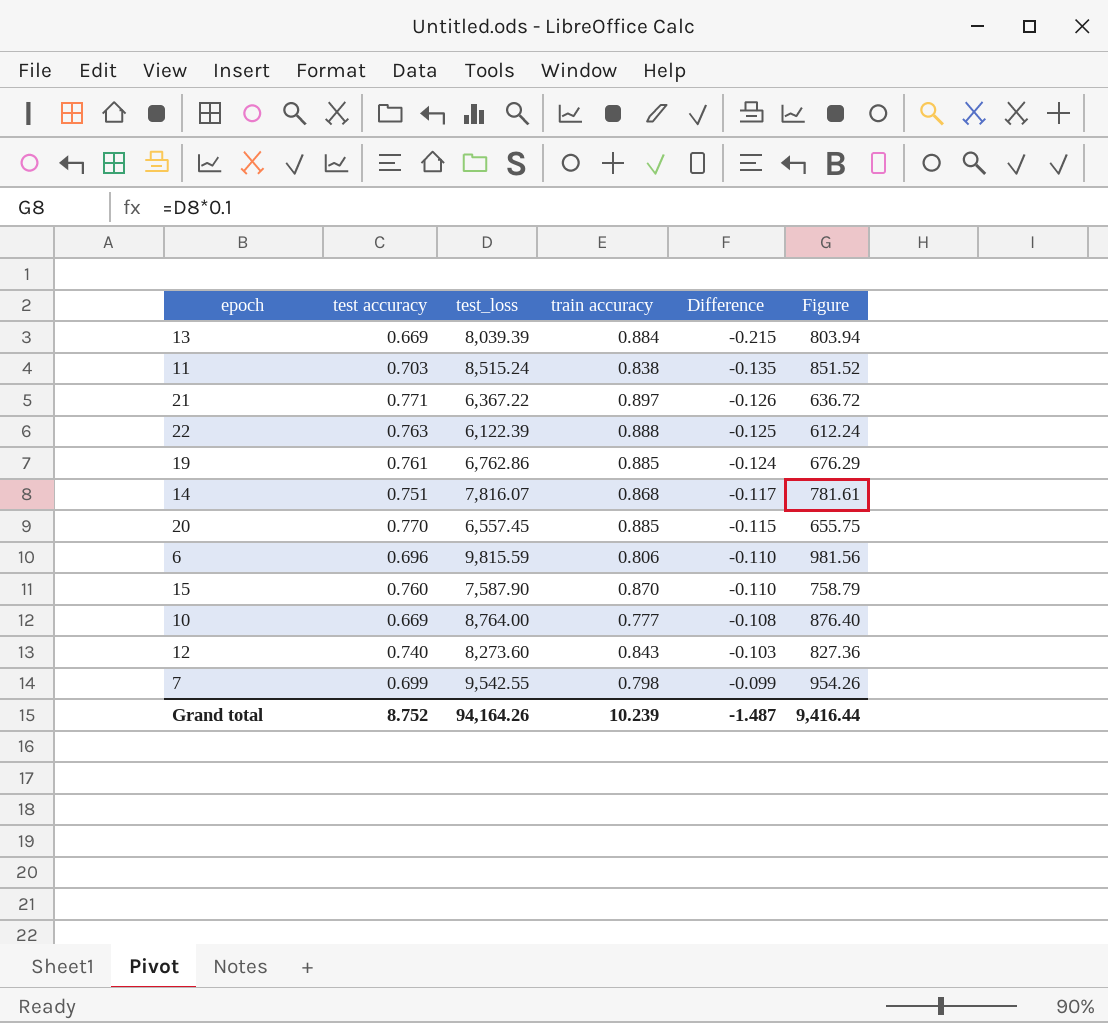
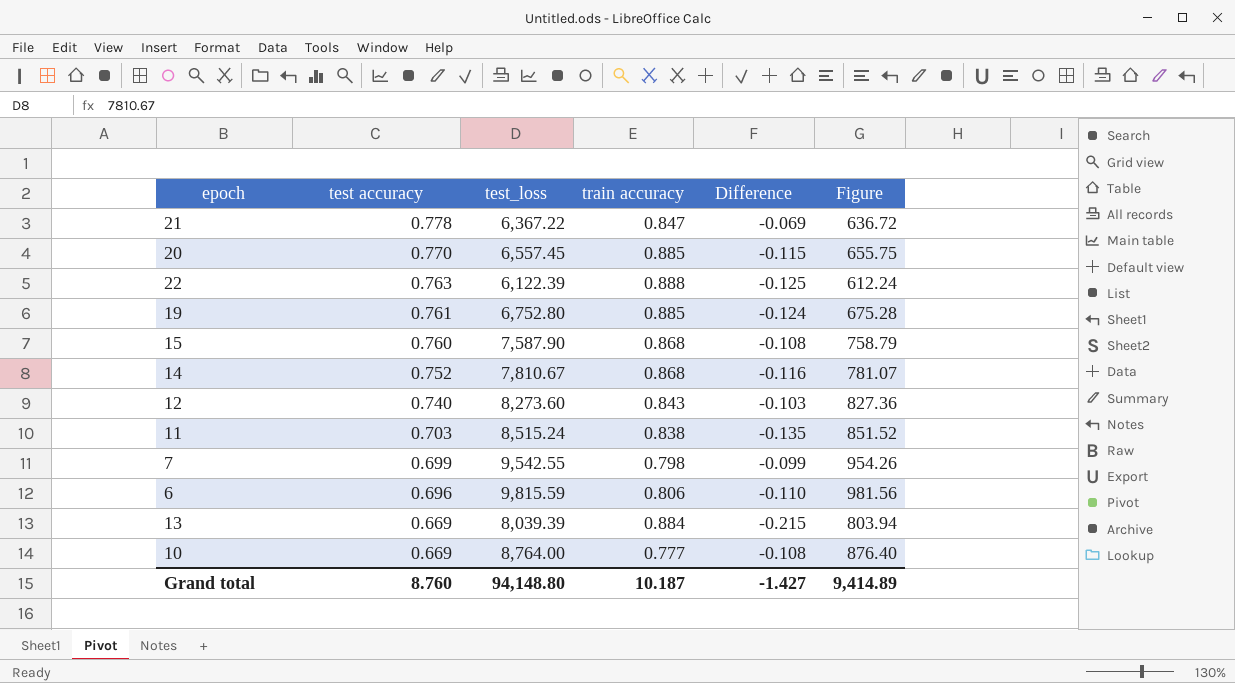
row order: Difference ascending -> test accuracy descending
21 | test accuracy: 0.771 -> 0.778
21 | train accuracy: 0.897 -> 0.847
21 | Difference: -0.126 -> -0.069
19 | test_loss: 6,762.86 -> 6,752.80
19 | Figure: 676.29 -> 675.28
15 | train accuracy: 0.870 -> 0.868
15 | Difference: -0.110 -> -0.108
14 | test accuracy: 0.751 -> 0.752
14 | test_loss: 7,816.07 -> 7,810.67
14 | Difference: -0.117 -> -0.116
14 | Figure: 781.61 -> 781.07
Grand total | test accuracy: 8.752 -> 8.760
Grand total | test_loss: 94,164.26 -> 94,148.80
Grand total | train accuracy: 10.239 -> 10.187
Grand total | Difference: -1.487 -> -1.427
Grand total | Figure: 9,416.44 -> 9,414.89

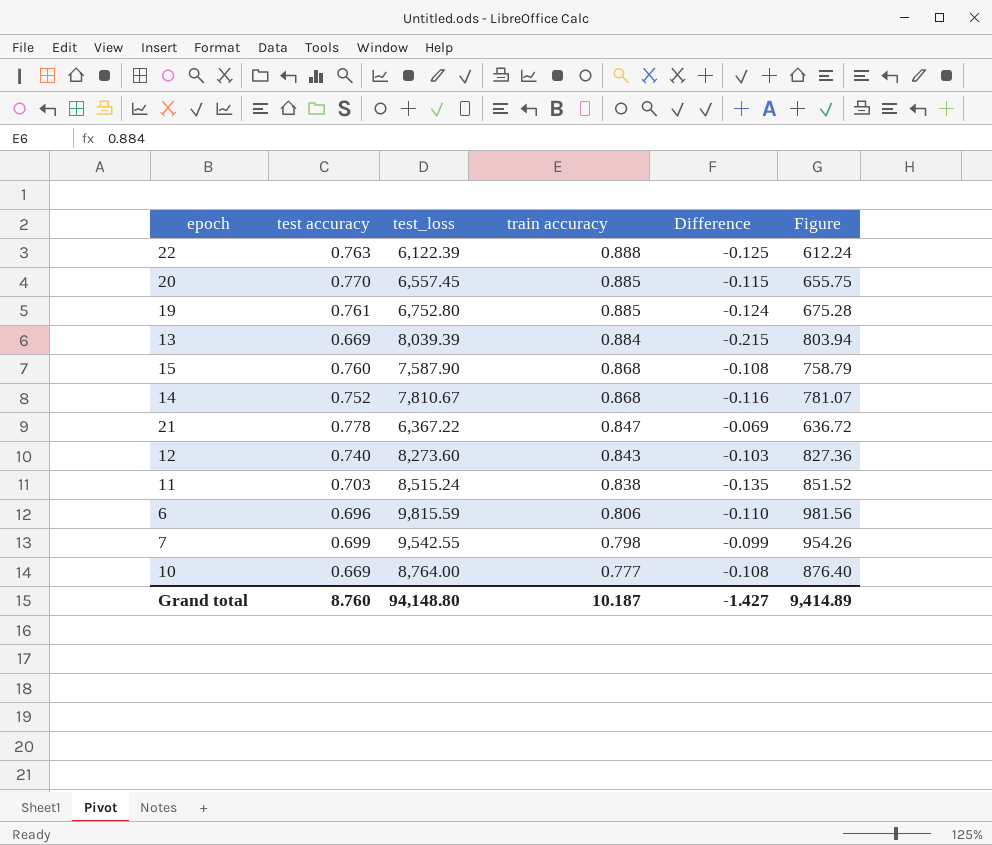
row order: test accuracy descending -> train accuracy descending

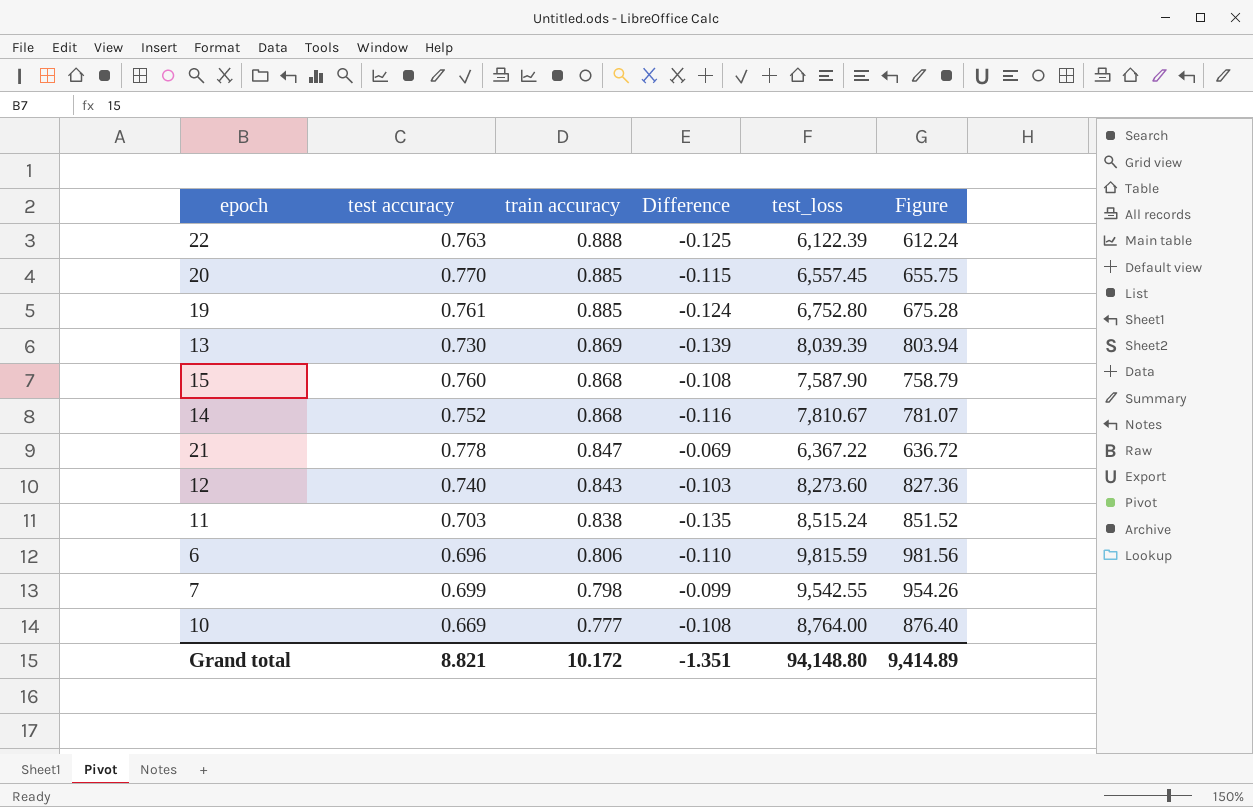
column test_loss | position: 3 -> 5
13 | test accuracy: 0.669 -> 0.730
13 | train accuracy: 0.884 -> 0.869
13 | Difference: -0.215 -> -0.139
Grand total | test accuracy: 8.760 -> 8.821
Grand total | train accuracy: 10.187 -> 10.172
Grand total | Difference: -1.427 -> -1.351

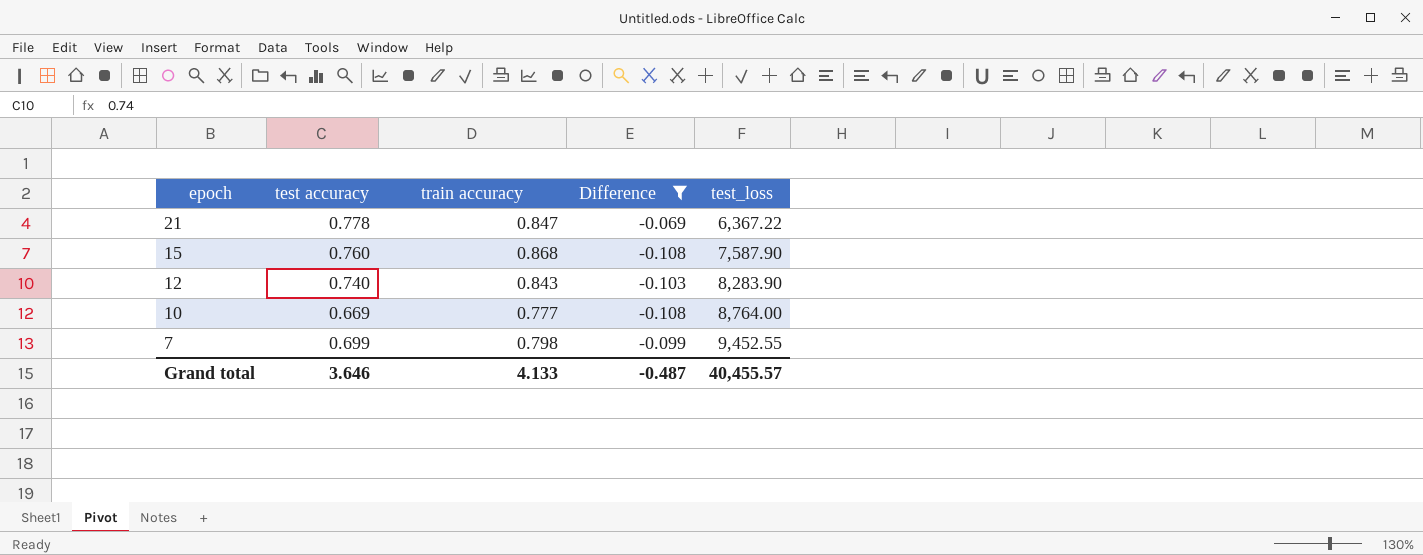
filter: none -> Difference >= -0.108
row order: train accuracy descending -> epoch descending
column Figure | formula: [test_loss] * 0.1 -> none
12 | test_loss: 8,273.60 -> 8,283.90
7 | test_loss: 9,542.55 -> 9,452.55
Grand total | test accuracy: 8.821 -> 3.646
Grand total | train accuracy: 10.172 -> 4.133
Grand total | Difference: -1.351 -> -0.487
Grand total | test_loss: 94,148.80 -> 40,455.57

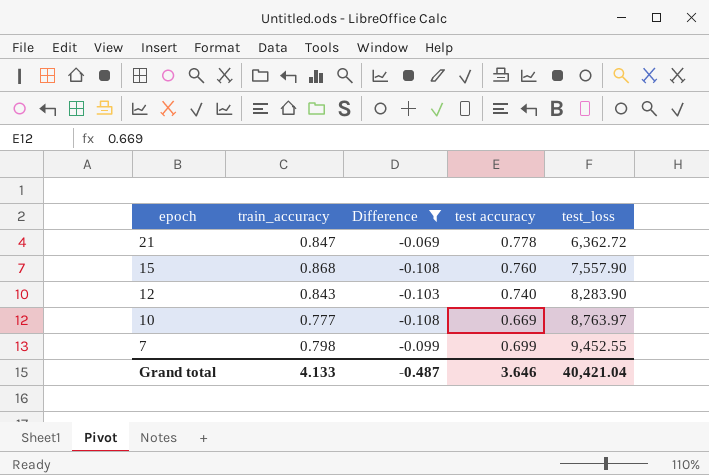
column name: train accuracy -> train_accuracy
column test accuracy | position: 2 -> 4
21 | test_loss: 6,367.22 -> 6,362.72
15 | test_loss: 7,587.90 -> 7,557.90
10 | test_loss: 8,764.00 -> 8,763.97
Grand total | test_loss: 40,455.57 -> 40,421.04

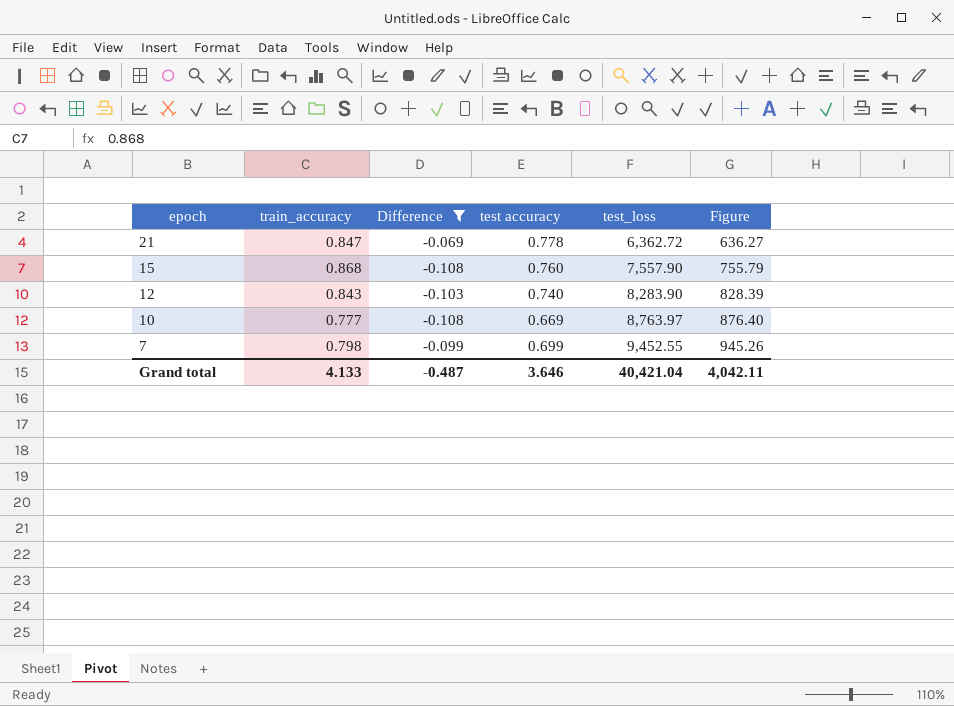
column Figure | formula: none -> [test_loss] * 0.1

